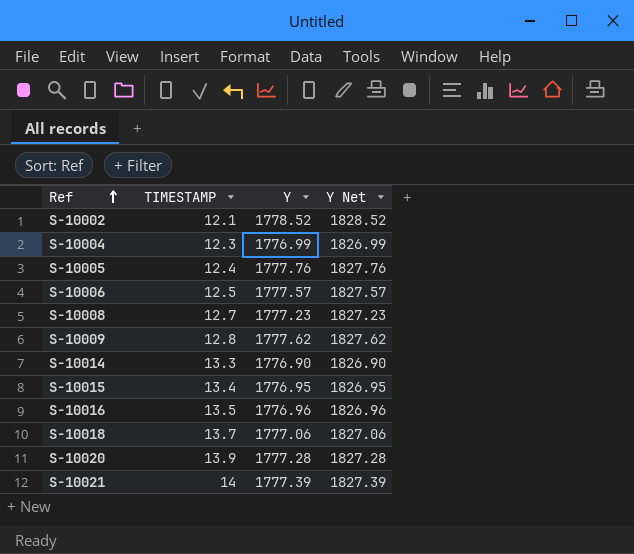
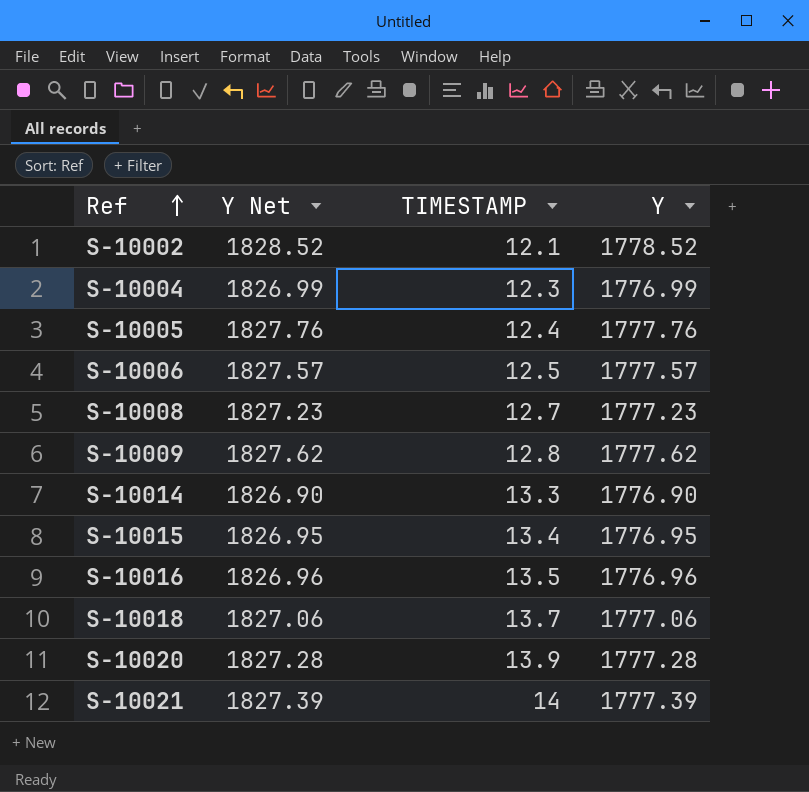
column Y Net | position: 4 -> 2

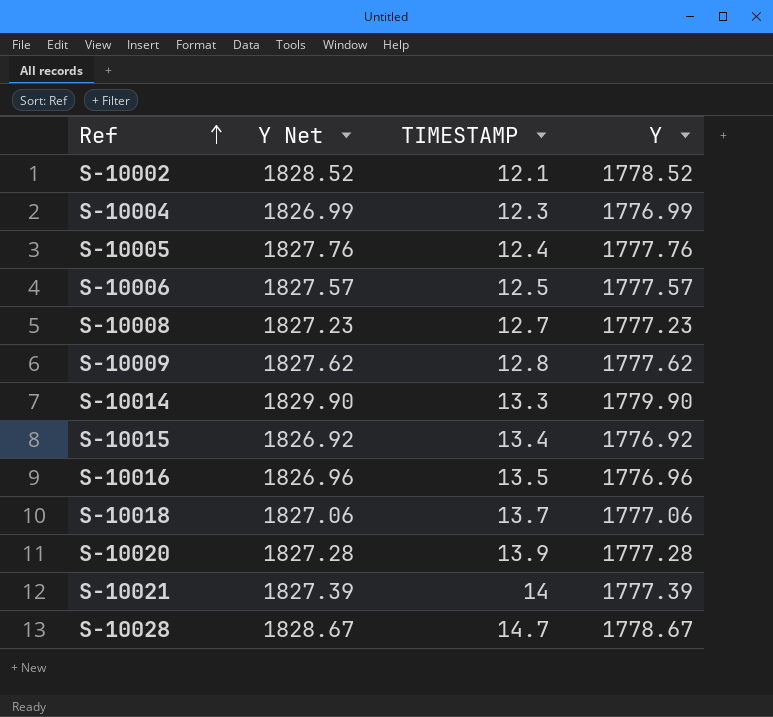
S-10014 | Y Net: 1826.90 -> 1829.90
S-10014 | Y: 1776.90 -> 1779.90
S-10015 | Y Net: 1826.95 -> 1826.92
S-10015 | Y: 1776.95 -> 1776.92
row S-10028: none -> 1828.67 | 14.7 | 1778.67

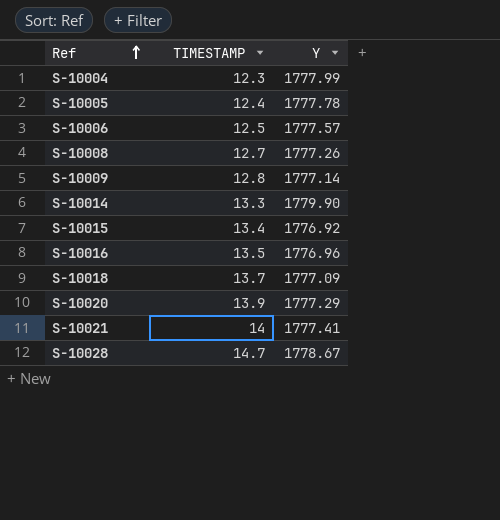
column Y Net | formula: [Y] + 50 -> none
row S-10002: 1828.52 | 12.1 | 1778.52 -> none
S-10004 | Y: 1776.99 -> 1777.99
S-10005 | Y: 1777.76 -> 1777.78
S-10008 | Y: 1777.23 -> 1777.26
S-10009 | Y: 1777.62 -> 1777.14
S-10018 | Y: 1777.06 -> 1777.09
S-10020 | Y: 1777.28 -> 1777.29
S-10021 | Y: 1777.39 -> 1777.41

